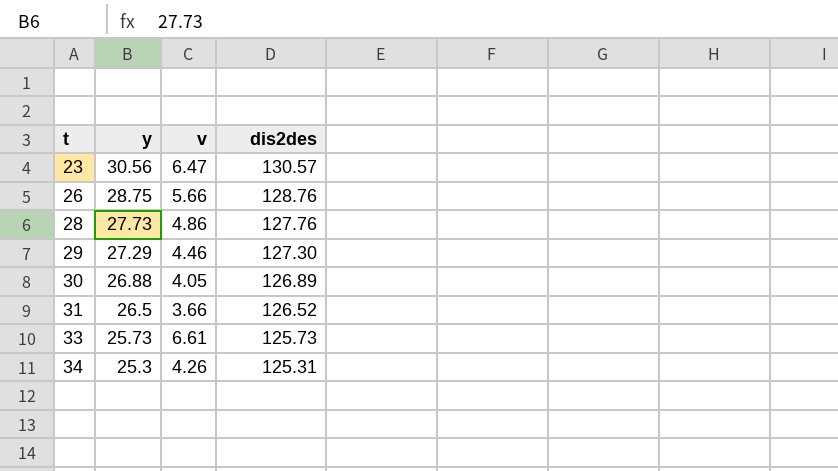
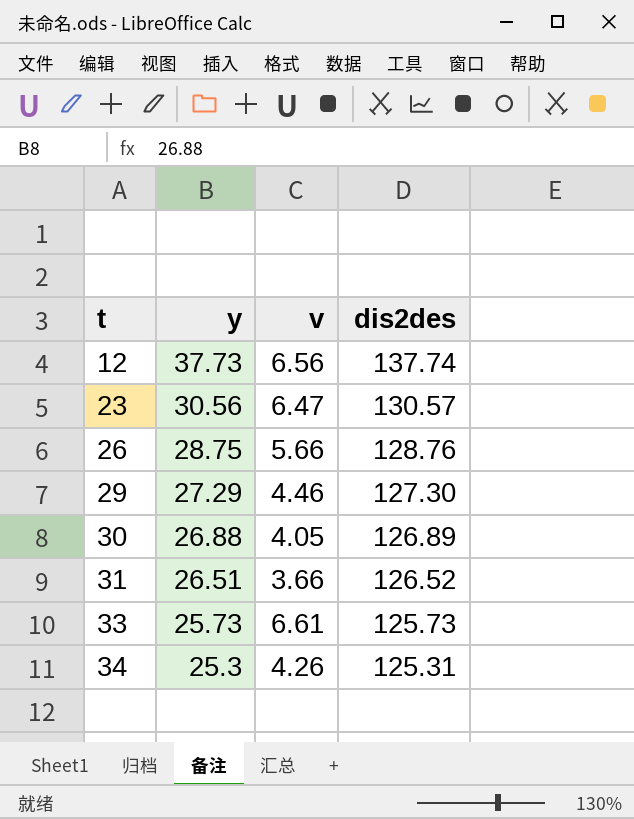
row 28: 27.73 | 4.86 | 127.76 -> none
row 12: none -> 37.73 | 6.56 | 137.74
31 | y: 26.5 -> 26.51

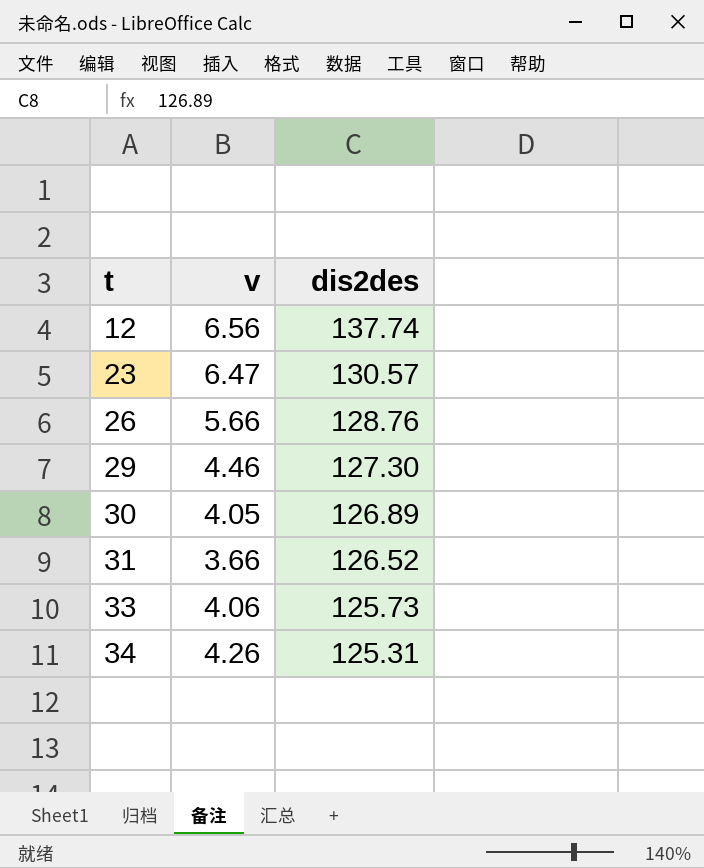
column y | position: 2 -> none
33 | v: 6.61 -> 4.06

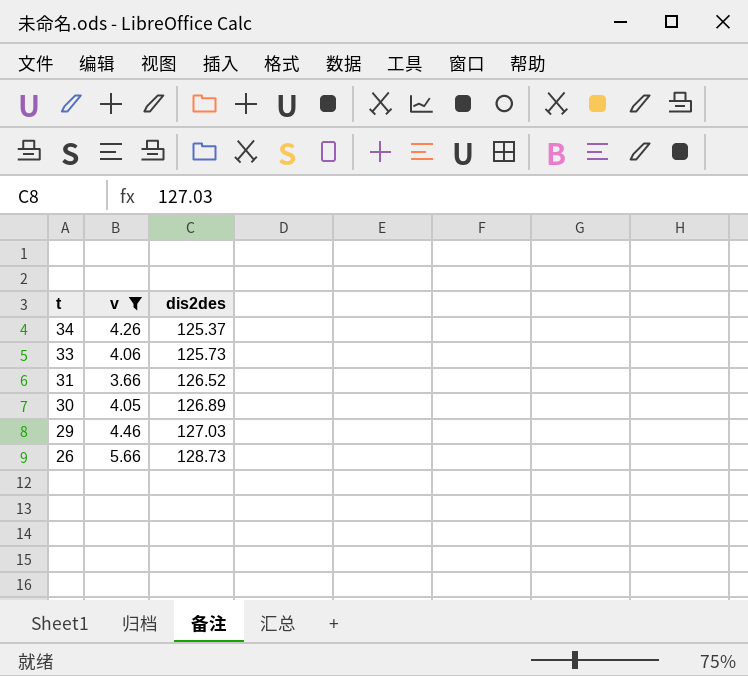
filter: none -> v <= 5.66
row order: t ascending -> t descending
34 | dis2des: 125.31 -> 125.37
29 | dis2des: 127.30 -> 127.03
26 | dis2des: 128.76 -> 128.73

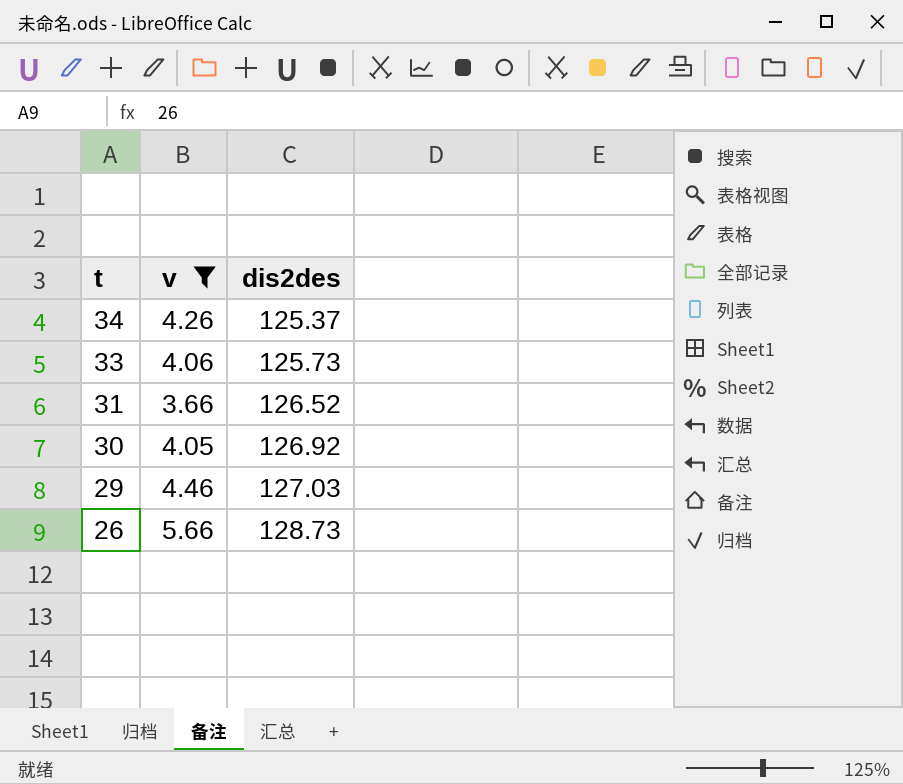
30 | dis2des: 126.89 -> 126.92

